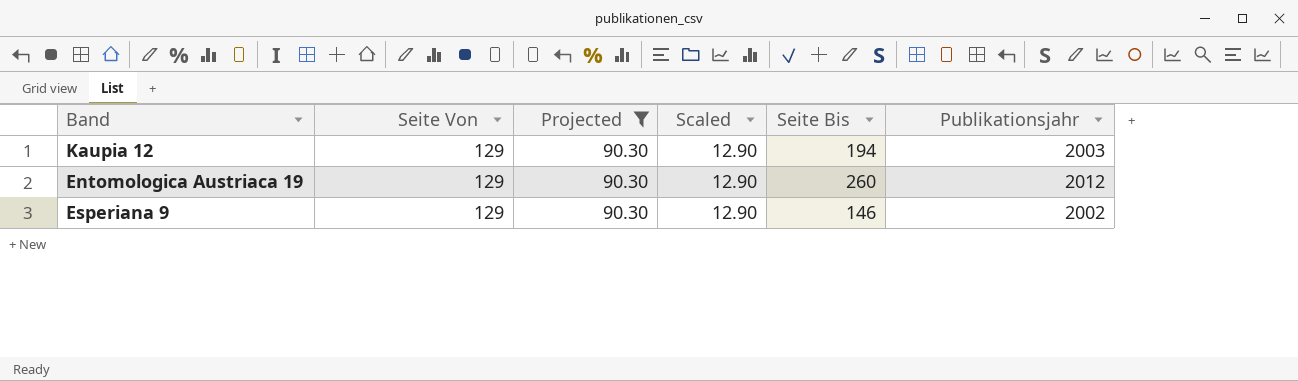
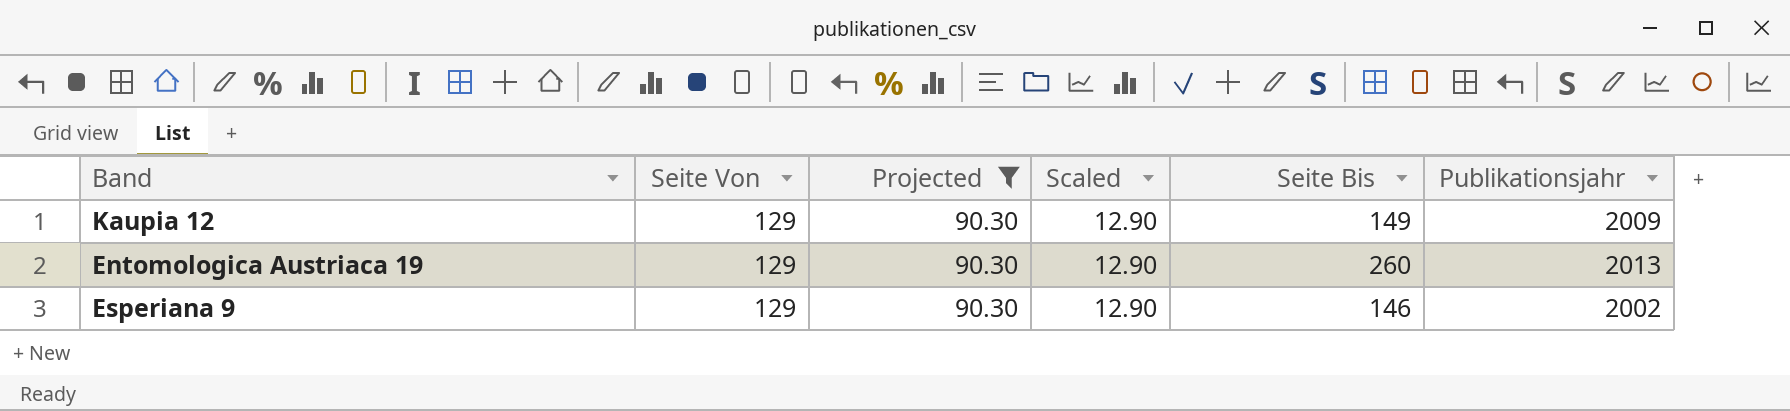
Kaupia 12 | Seite Bis: 194 -> 149
Kaupia 12 | Publikationsjahr: 2003 -> 2009
Entomologica Austriaca 19 | Publikationsjahr: 2012 -> 2013

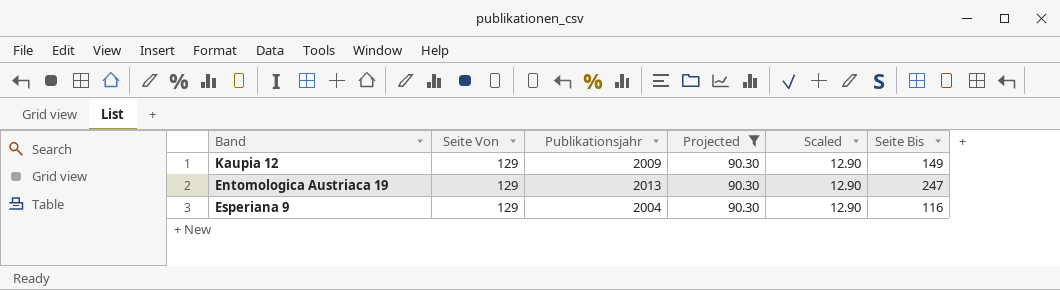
column Publikationsjahr | position: 6 -> 3
Entomologica Austriaca 19 | Seite Bis: 260 -> 247
Esperiana 9 | Publikationsjahr: 2002 -> 2004
Esperiana 9 | Seite Bis: 146 -> 116

